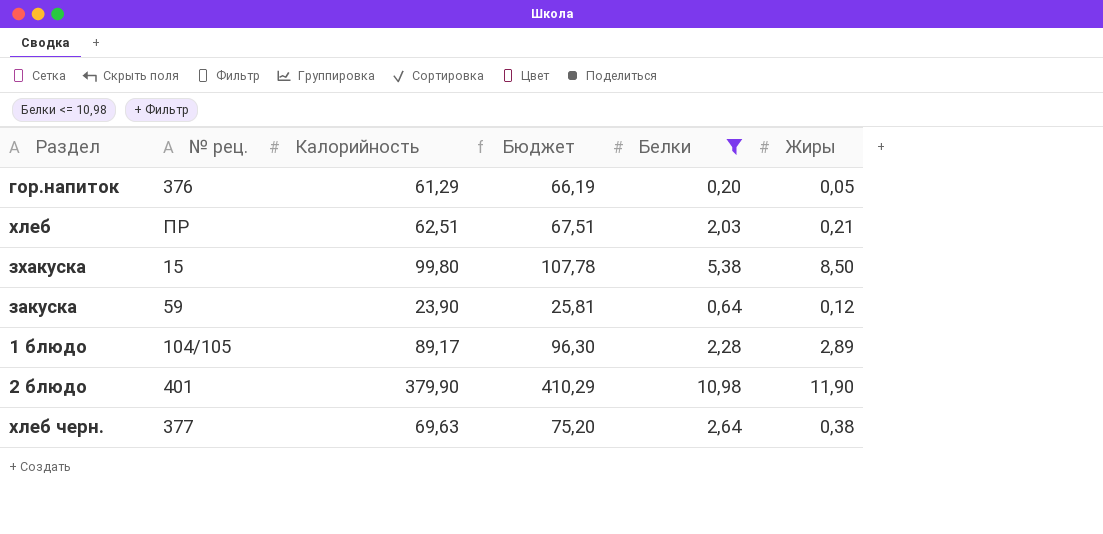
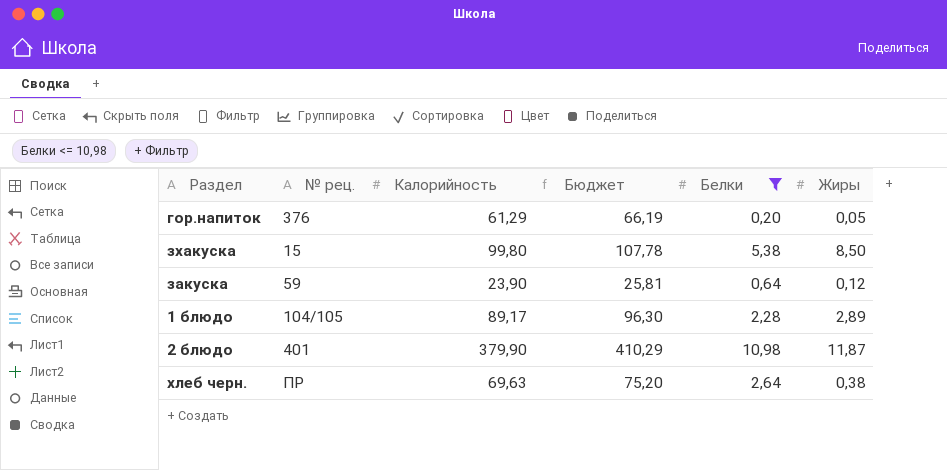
row хлеб: ПР | 62,51 | 67,51 | 2,03 | 0,21 -> none
2 блюдо | Жиры: 11,90 -> 11,87
хлеб черн. | № рец.: 377 -> ПР

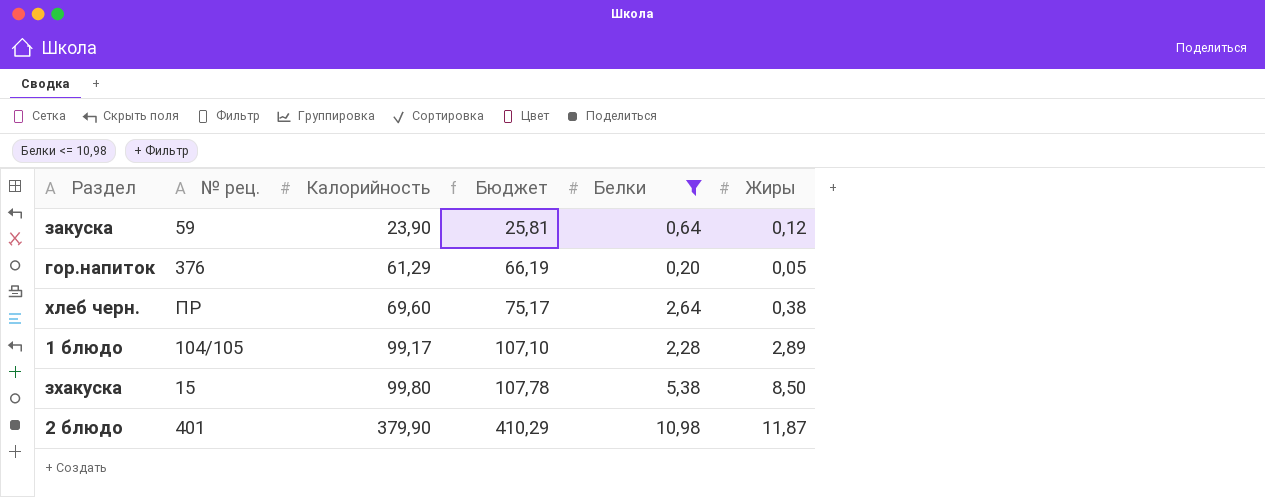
row order: none -> Калорийность ascending
хлеб черн. | Калорийность: 69,63 -> 69,60
хлеб черн. | Бюджет: 75,20 -> 75,17
1 блюдо | Калорийность: 89,17 -> 99,17
1 блюдо | Бюджет: 96,30 -> 107,10

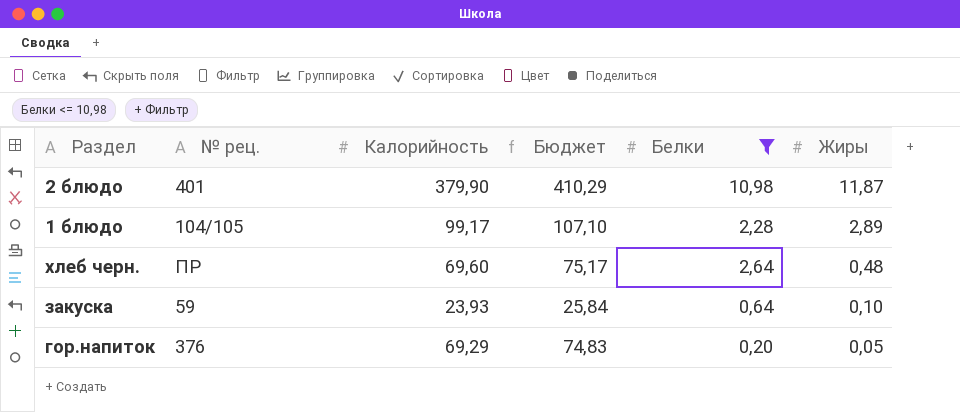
row order: Калорийность ascending -> Жиры descending
row зхакуска: 15 | 99,80 | 107,78 | 5,38 | 8,50 -> none
хлеб черн. | Жиры: 0,38 -> 0,48
закуска | Калорийность: 23,90 -> 23,93
закуска | Бюджет: 25,81 -> 25,84
закуска | Жиры: 0,12 -> 0,10
гор.напиток | Калорийность: 61,29 -> 69,29
гор.напиток | Бюджет: 66,19 -> 74,83

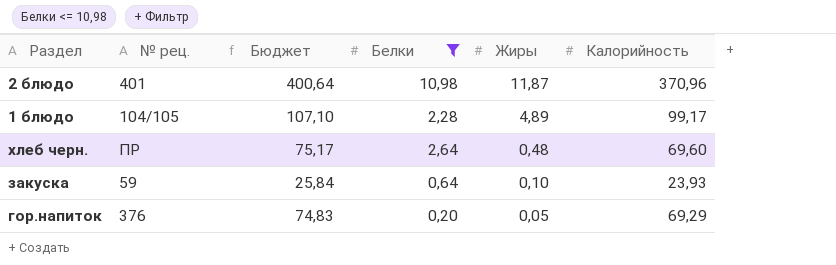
column Калорийность | position: 3 -> 6
2 блюдо | Бюджет: 410,29 -> 400,64
2 блюдо | Калорийность: 379,90 -> 370,96
1 блюдо | Жиры: 2,89 -> 4,89

